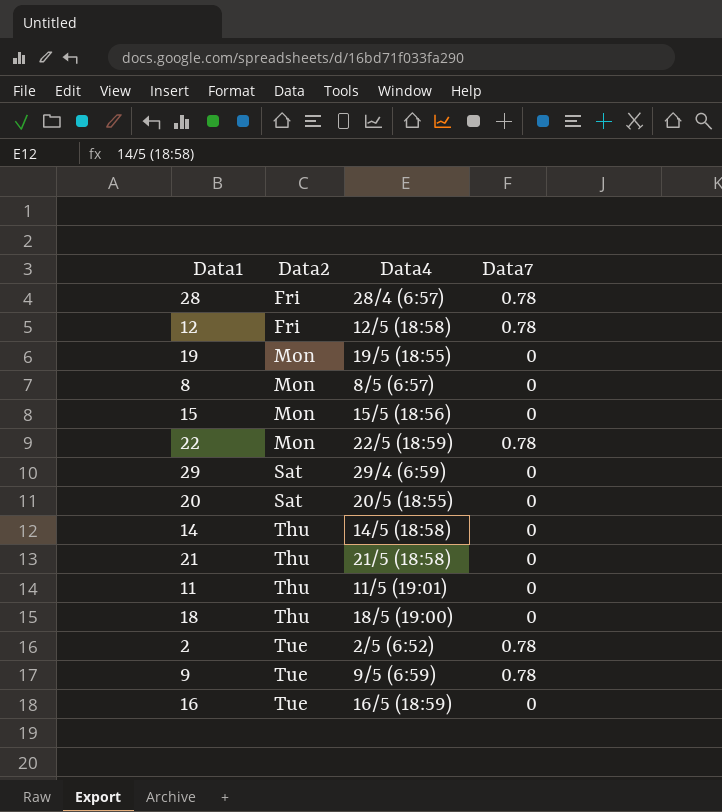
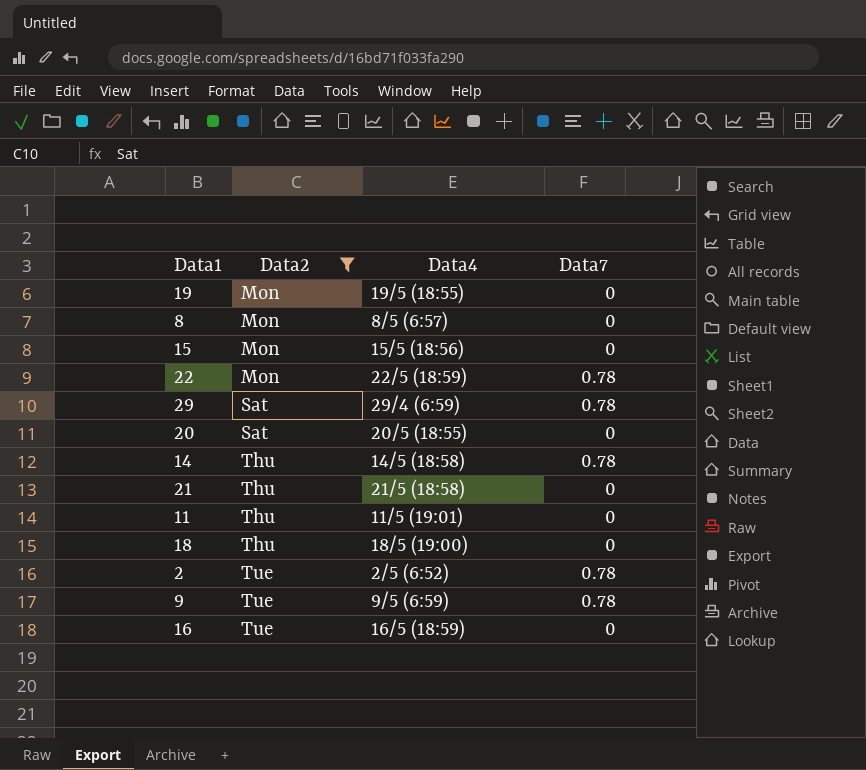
filter: none -> Data2 != Fri
29 | Data7: 0 -> 0.78
14 | Data7: 0 -> 0.78

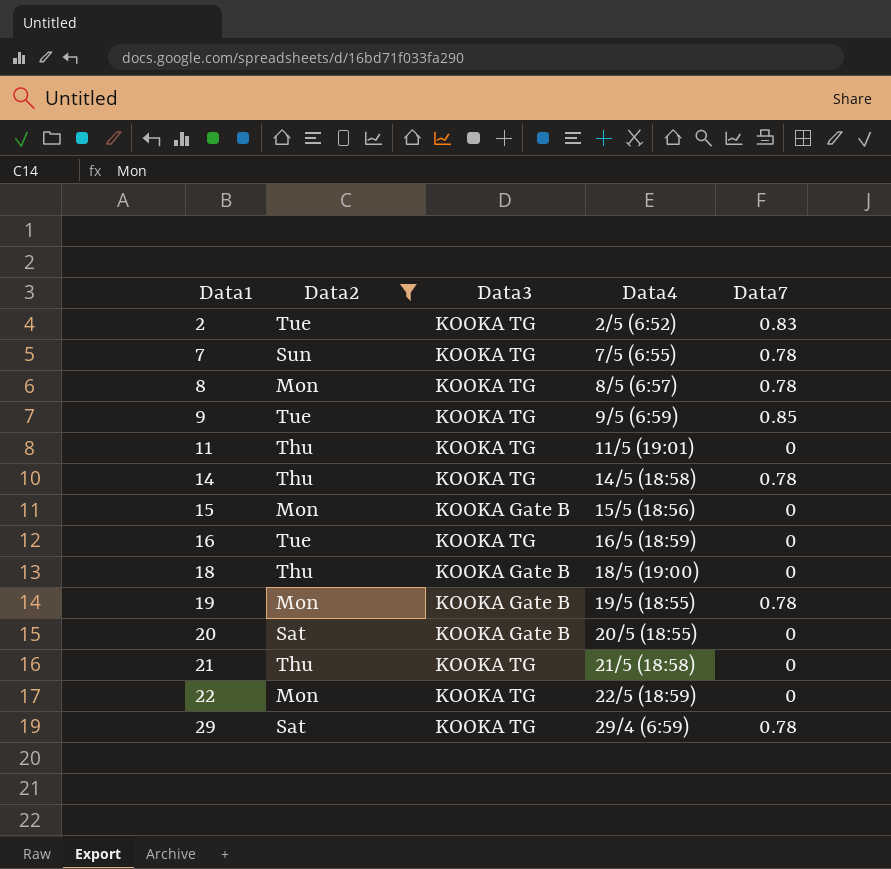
row order: Data2 ascending -> Data1 ascending
column Data3 | position: none -> 3
2 | Data7: 0.78 -> 0.83
row 7: none -> Sun | KOOKA TG | 7/5 (6:55) | 0.78
8 | Data7: 0 -> 0.78
9 | Data7: 0.78 -> 0.85
19 | Data7: 0 -> 0.78
22 | Data7: 0.78 -> 0

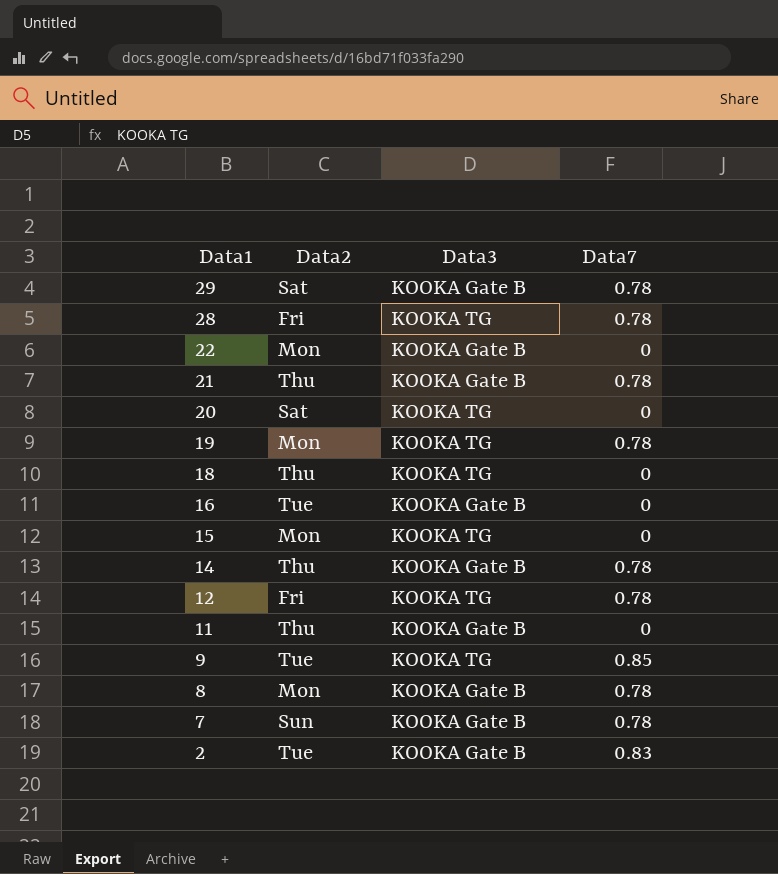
filter: Data2 != Fri -> none
row order: Data1 ascending -> Data1 descending
column Data4 | position: 4 -> none
29 | Data3: KOOKA TG -> KOOKA Gate B
22 | Data3: KOOKA TG -> KOOKA Gate B
21 | Data3: KOOKA TG -> KOOKA Gate B
21 | Data7: 0 -> 0.78
20 | Data3: KOOKA Gate B -> KOOKA TG
19 | Data3: KOOKA Gate B -> KOOKA TG
18 | Data3: KOOKA Gate B -> KOOKA TG
16 | Data3: KOOKA TG -> KOOKA Gate B
15 | Data3: KOOKA Gate B -> KOOKA TG
14 | Data3: KOOKA TG -> KOOKA Gate B
11 | Data3: KOOKA TG -> KOOKA Gate B
8 | Data3: KOOKA TG -> KOOKA Gate B
7 | Data3: KOOKA TG -> KOOKA Gate B
2 | Data3: KOOKA TG -> KOOKA Gate B

